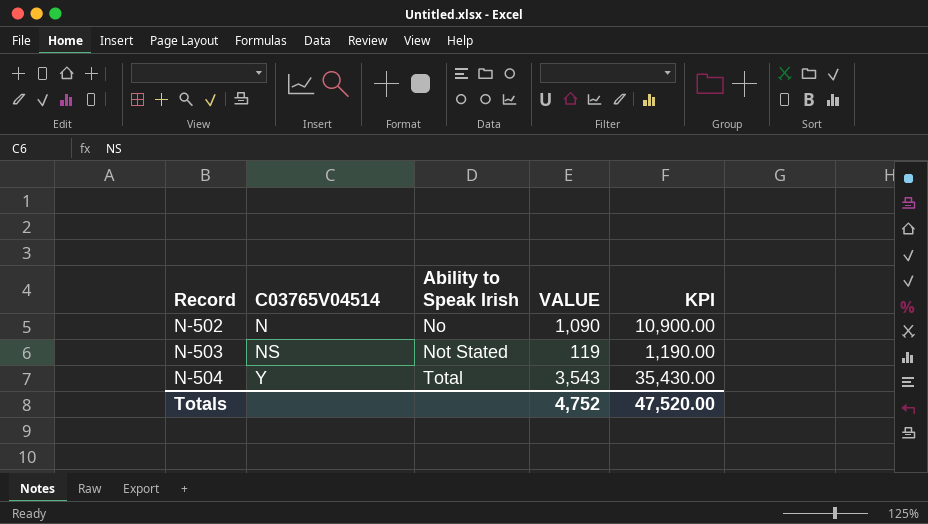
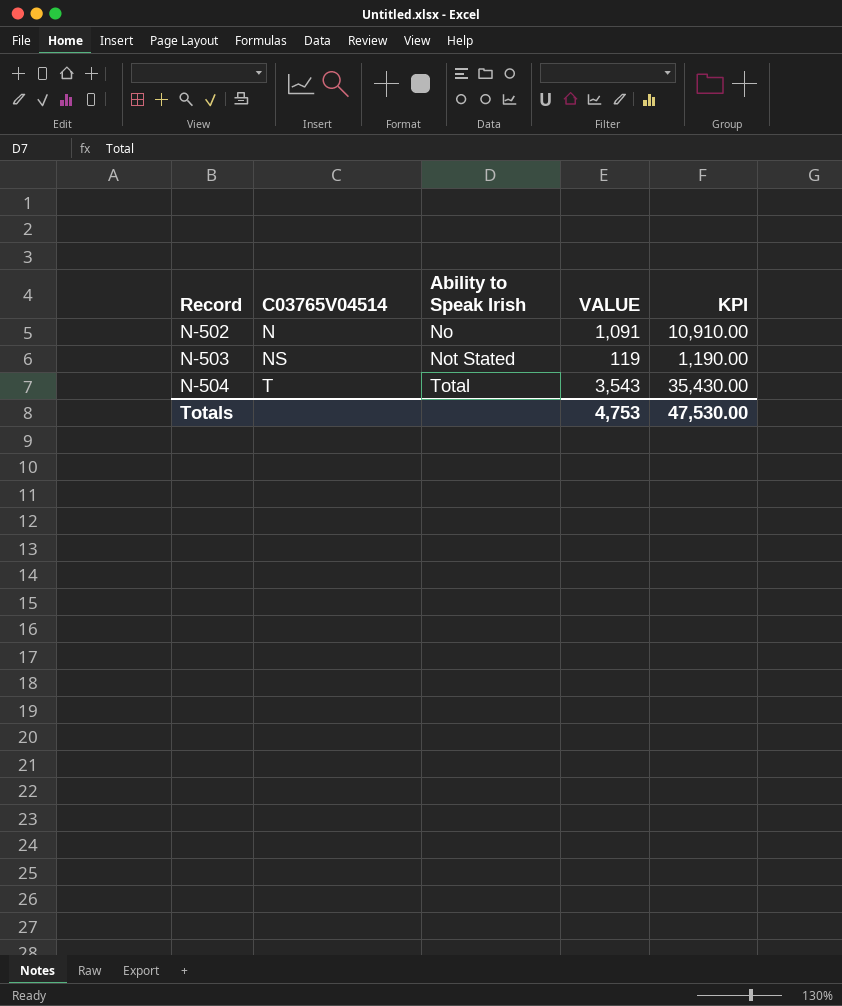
N-502 | VALUE: 1,090 -> 1,091
N-502 | KPI: 10,900.00 -> 10,910.00
N-504 | C03765V04514: Y -> T
Totals | VALUE: 4,752 -> 4,753
Totals | KPI: 47,520.00 -> 47,530.00

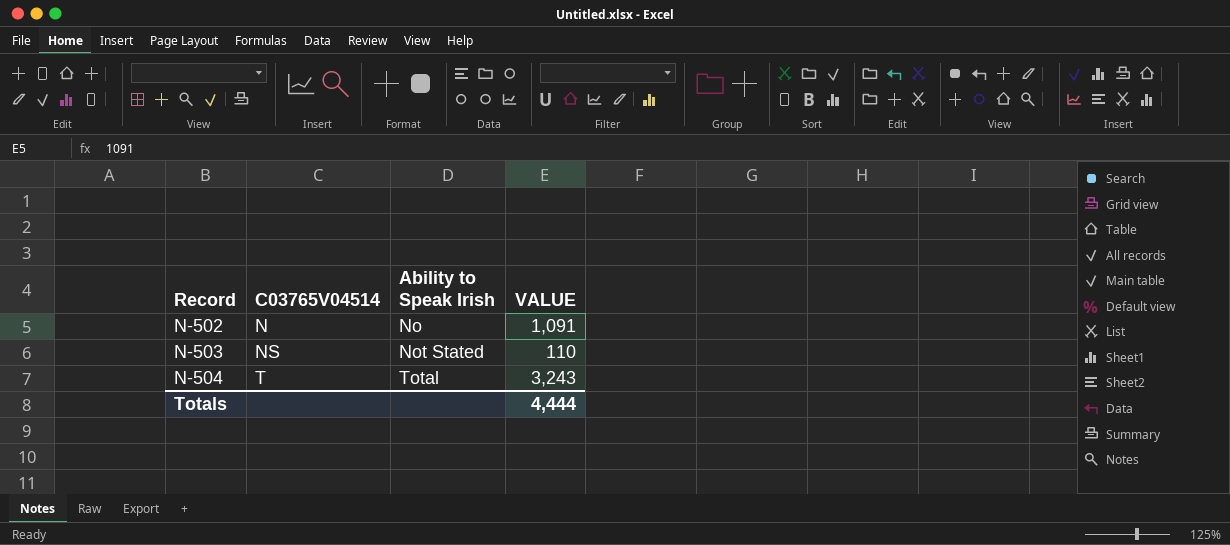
column KPI | formula: [VALUE] * 10 -> none
N-503 | VALUE: 119 -> 110
N-504 | VALUE: 3,543 -> 3,243
Totals | VALUE: 4,753 -> 4,444

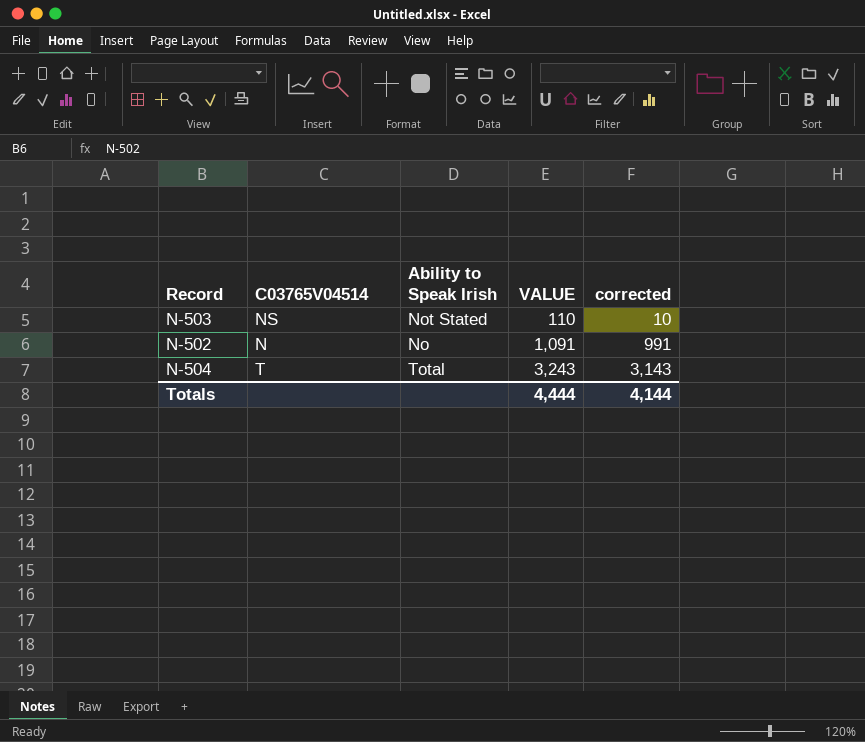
row order: Record ascending -> VALUE ascending
column corrected | formula: none -> [VALUE] - 100

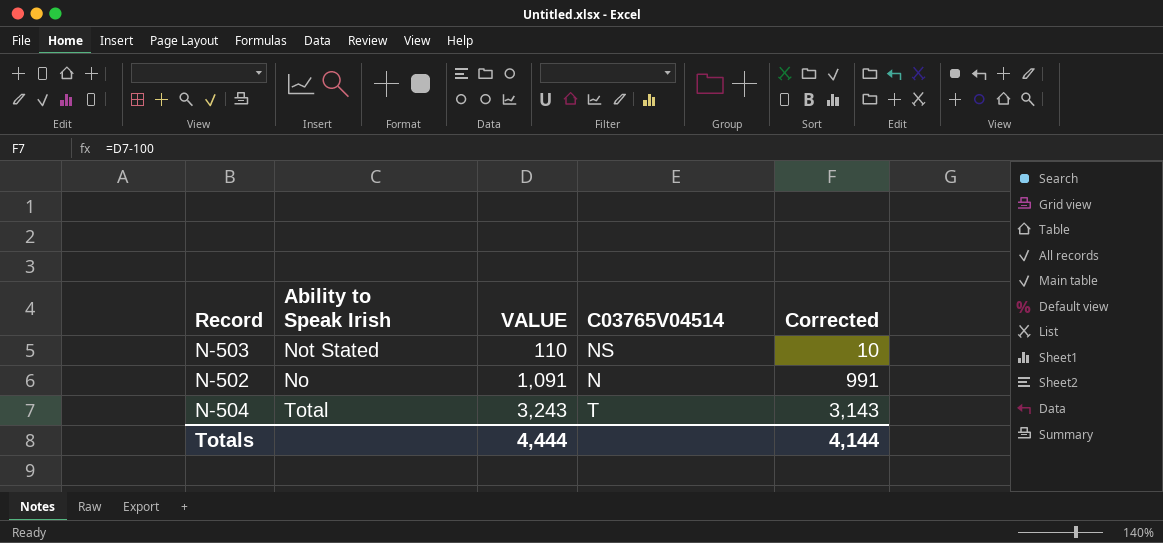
column C03765V04514 | position: 2 -> 4
column name: corrected -> Corrected

